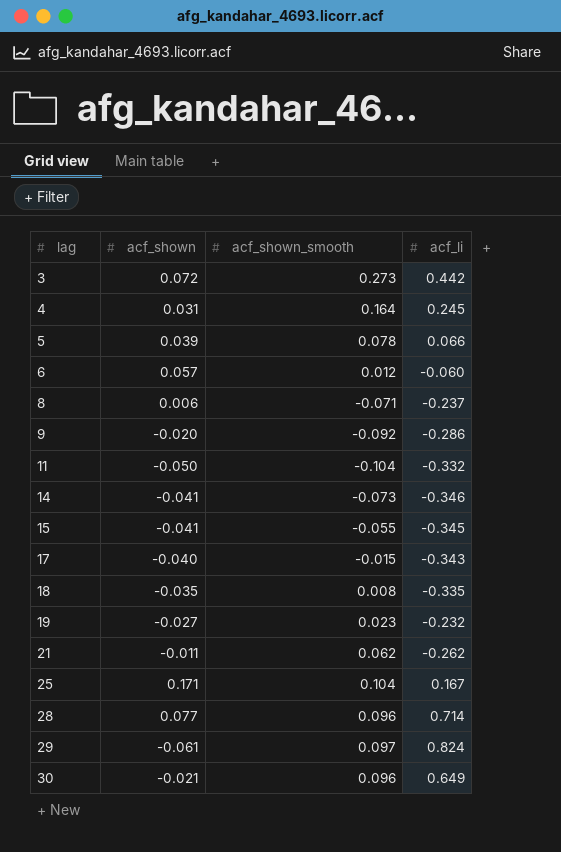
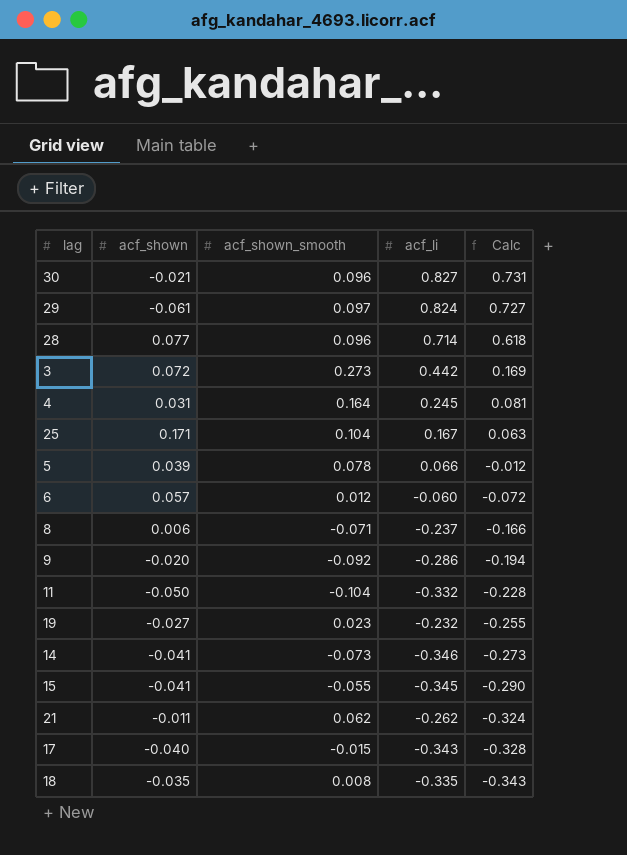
row order: lag ascending -> Calc descending
column Calc | formula: none -> [acf_li] - [acf_shown_smooth]
30 | acf_li: 0.649 -> 0.827

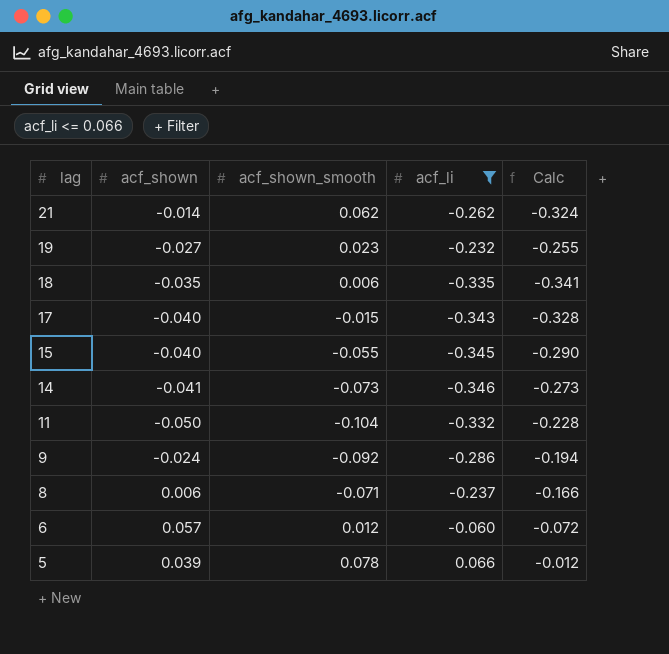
filter: none -> acf_li <= 0.066
row order: Calc descending -> lag descending
21 | acf_shown: -0.011 -> -0.014
18 | acf_shown_smooth: 0.008 -> 0.006
18 | Calc: -0.343 -> -0.341
15 | acf_shown: -0.041 -> -0.040
9 | acf_shown: -0.020 -> -0.024

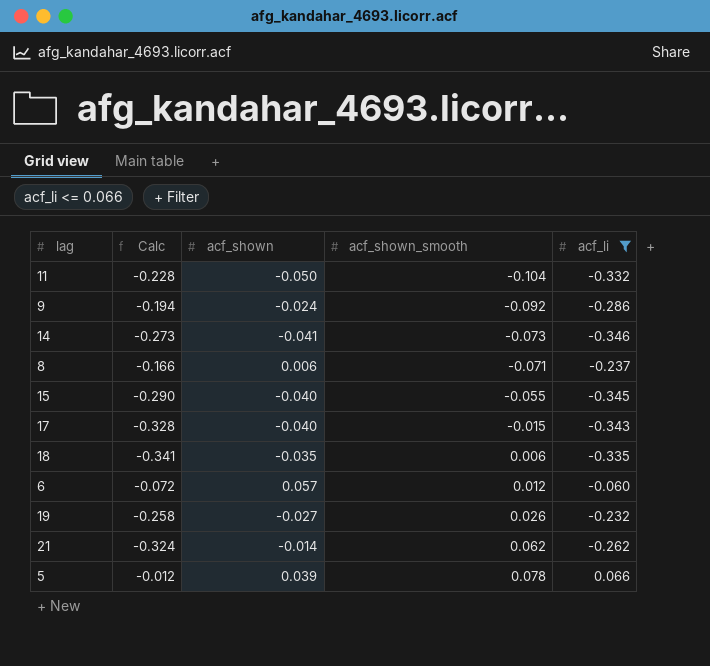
row order: lag descending -> acf_shown_smooth ascending
column Calc | position: 5 -> 2
19 | Calc: -0.255 -> -0.258
19 | acf_shown_smooth: 0.023 -> 0.026

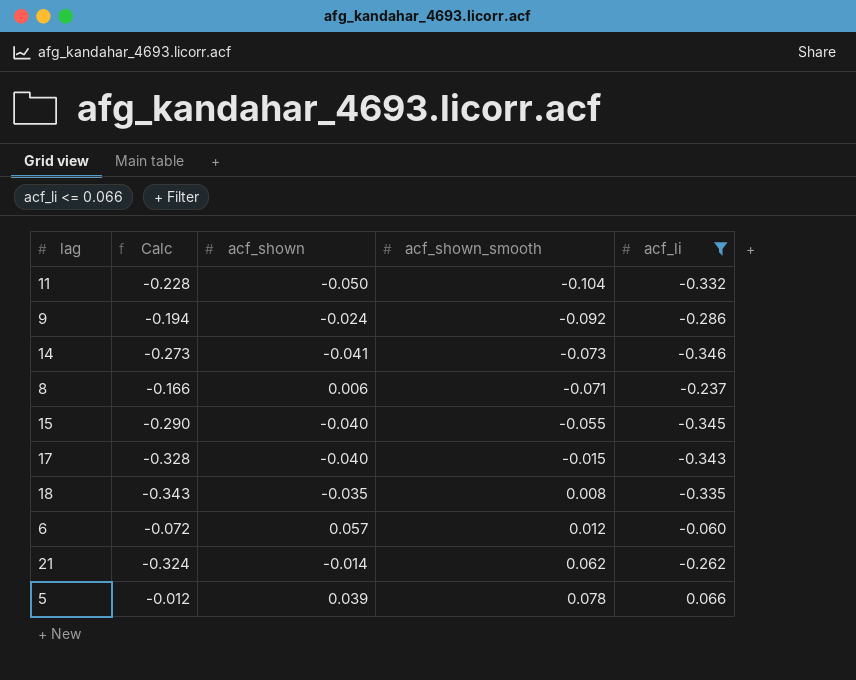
row 19: -0.258 | -0.027 | 0.026 | -0.232 -> none
18 | Calc: -0.341 -> -0.343
18 | acf_shown_smooth: 0.006 -> 0.008

